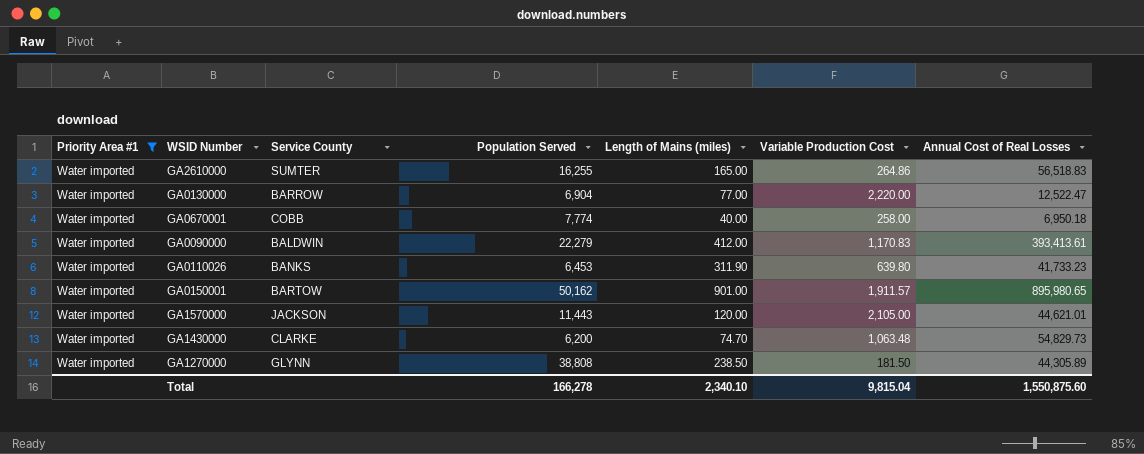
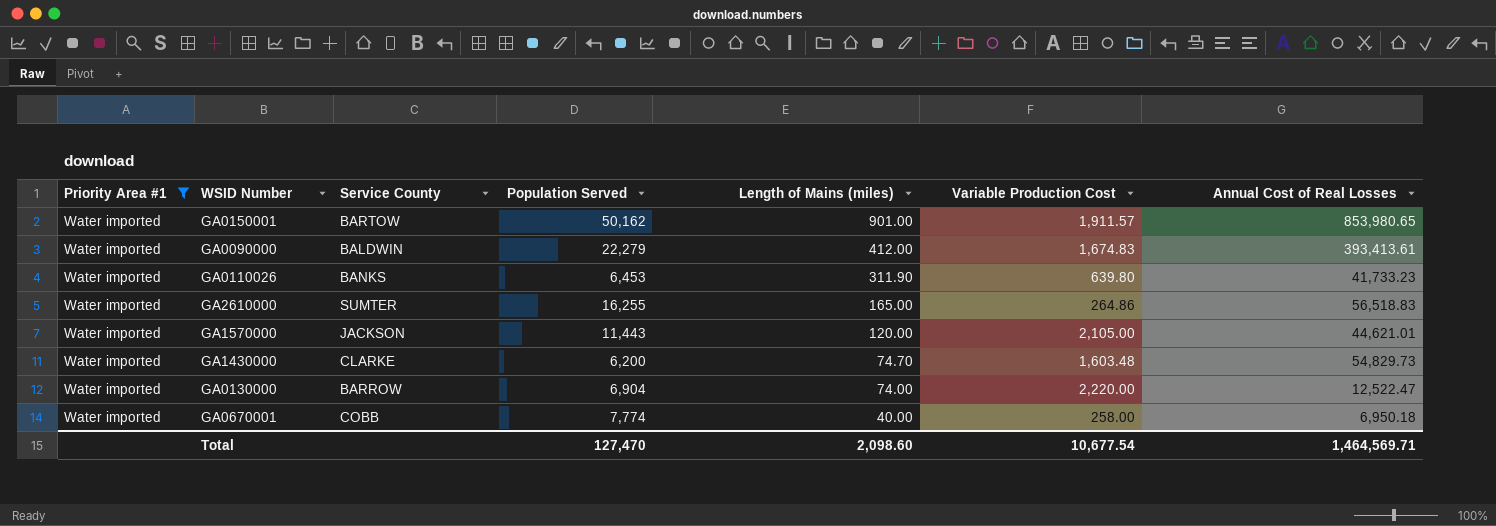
row order: none -> Length of Mains (miles) descending
row GA1270000: Water imported | GLYNN | 38,808 | 238.50 | 181.50 | 44,305.89 -> none
GA0150001 | Annual Cost of Real Losses: 895,980.65 -> 853,980.65
GA0090000 | Variable Production Cost: 1,170.83 -> 1,674.83
GA1430000 | Variable Production Cost: 1,063.48 -> 1,603.48
GA0130000 | Length of Mains (miles): 77.00 -> 74.00
Total | Population Served: 166,278 -> 127,470
Total | Length of Mains (miles): 2,340.10 -> 2,098.60
Total | Variable Production Cost: 9,815.04 -> 10,677.54
Total | Annual Cost of Real Losses: 1,550,875.60 -> 1,464,569.71

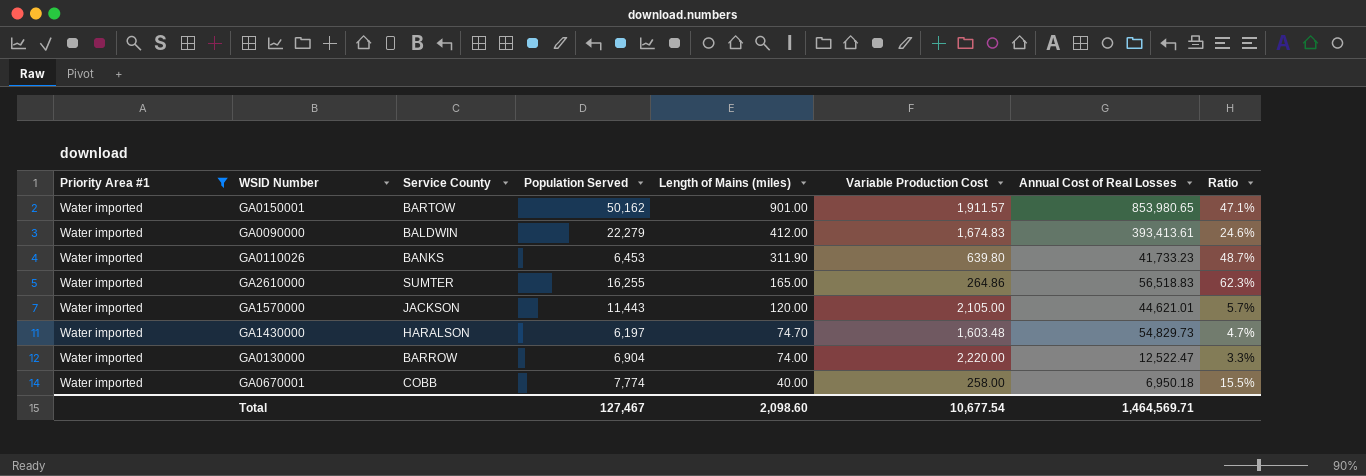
column Ratio | formula: none -> [Length of Mains (miles)] / [Variable Production Cost]
GA1430000 | Service County: CLARKE -> HARALSON
GA1430000 | Population Served: 6,200 -> 6,197
Total | Population Served: 127,470 -> 127,467

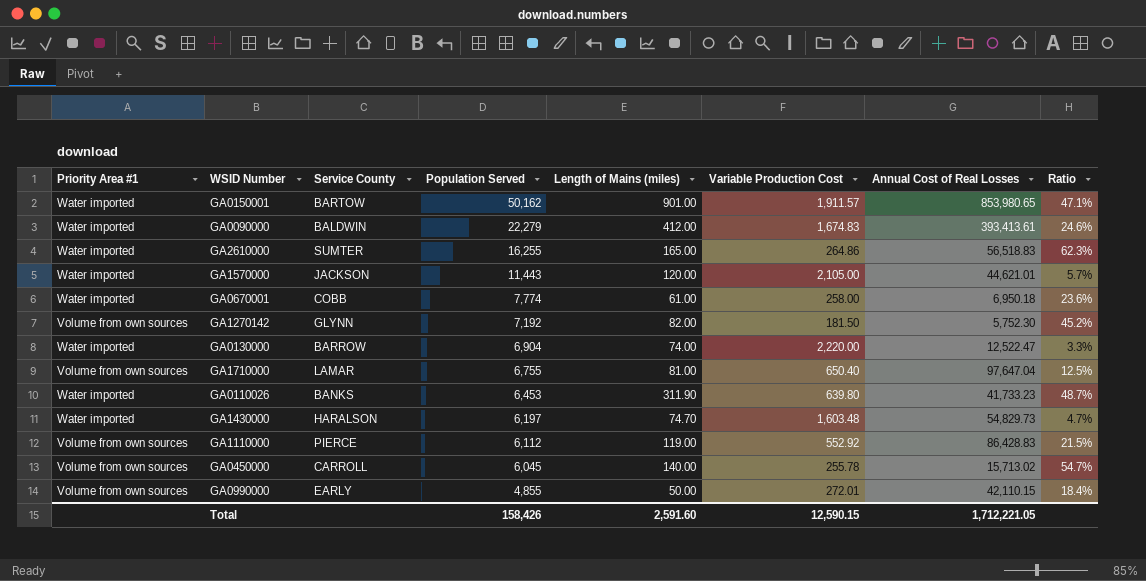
filter: Priority Area #1 = Water imported -> none
row order: Length of Mains (miles) descending -> Population Served descending
GA0670001 | Length of Mains (miles): 40.00 -> 61.00
GA0670001 | Ratio: 15.5% -> 23.6%
Total | Population Served: 127,467 -> 158,426
Total | Length of Mains (miles): 2,098.60 -> 2,591.60
Total | Variable Production Cost: 10,677.54 -> 12,590.15
Total | Annual Cost of Real Losses: 1,464,569.71 -> 1,712,221.05

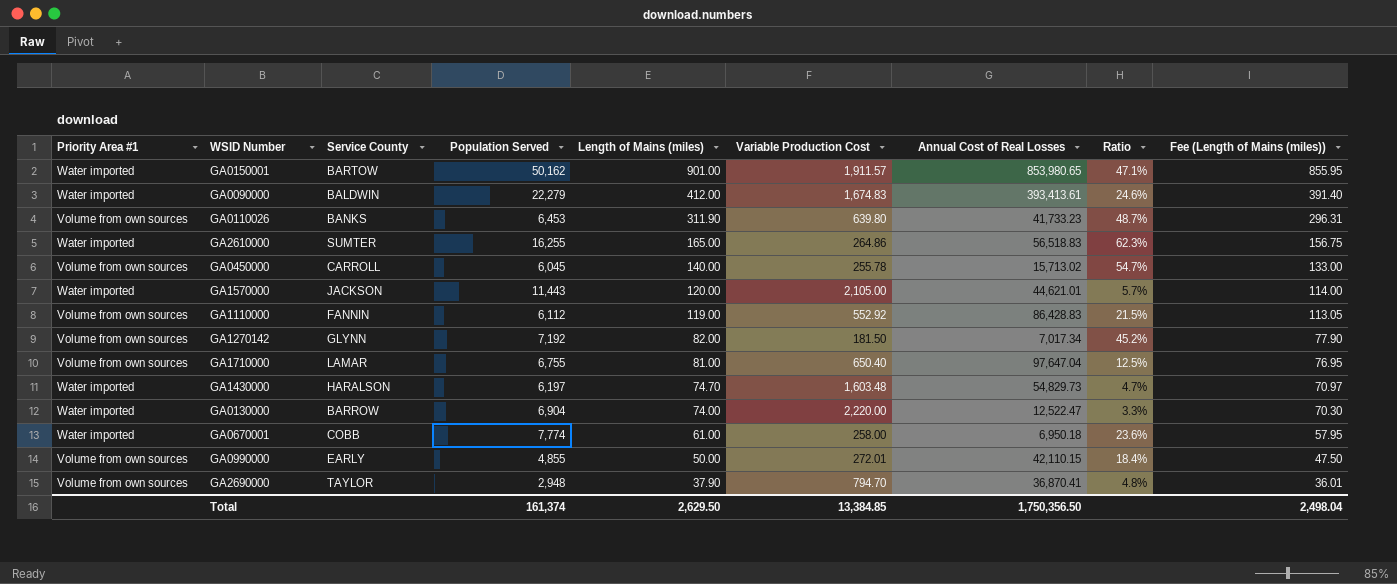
row order: Population Served descending -> Length of Mains (miles) descending
column Fee (Length of Mains (miles)) | formula: none -> [Length of Mains (miles)] * 0.95
GA0110026 | Priority Area #1: Water imported -> Volume from own sources
GA1110000 | Service County: PIERCE -> FANNIN
GA1270142 | Annual Cost of Real Losses: 5,752.30 -> 7,017.34
row GA2690000: none -> Volume from own sources | TAYLOR | 2,948 | 37.90 | 794.70 | 36,870.41 | 4.8% | 36.01
Total | Population Served: 158,426 -> 161,374
Total | Length of Mains (miles): 2,591.60 -> 2,629.50
Total | Variable Production Cost: 12,590.15 -> 13,384.85
Total | Annual Cost of Real Losses: 1,712,221.05 -> 1,750,356.50

